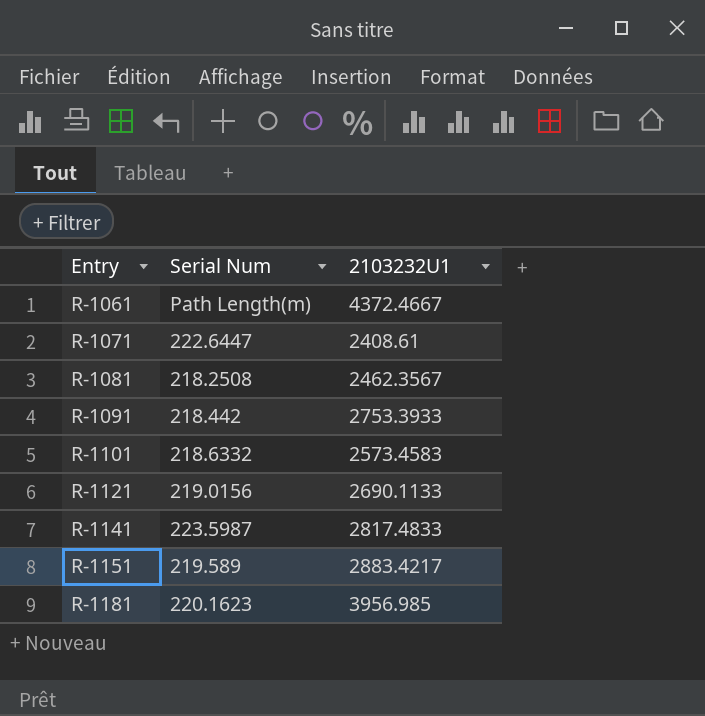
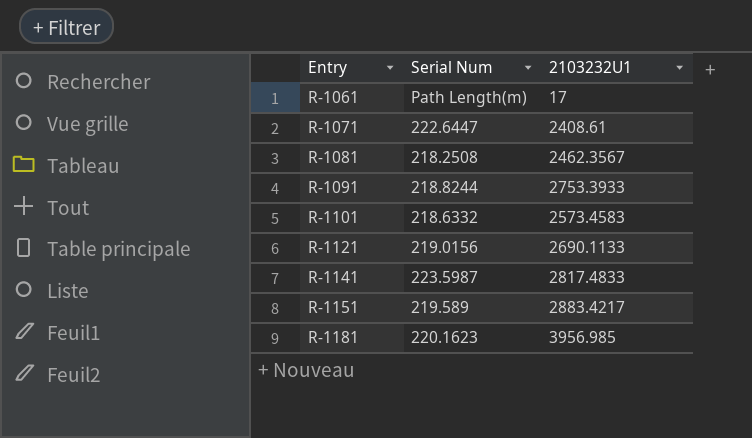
R-1061 | 2103232U1: 4372.4667 -> 17
R-1091 | Serial Num: 218.442 -> 218.8244

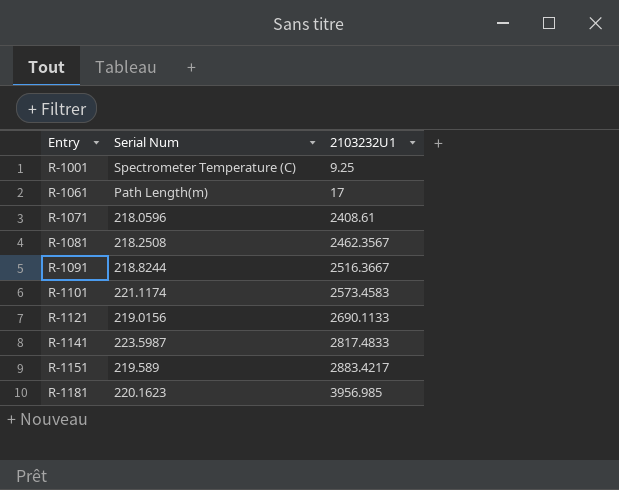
row R-1001: none -> Spectrometer Temperature (C) | 9.25
R-1071 | Serial Num: 222.6447 -> 218.0596
R-1091 | 2103232U1: 2753.3933 -> 2516.3667
R-1101 | Serial Num: 218.6332 -> 221.1174

